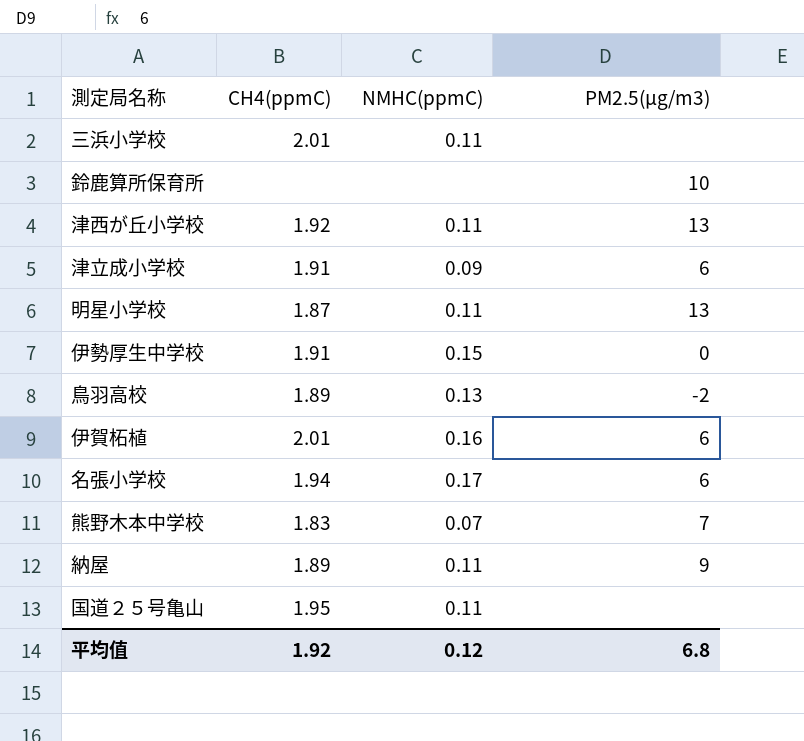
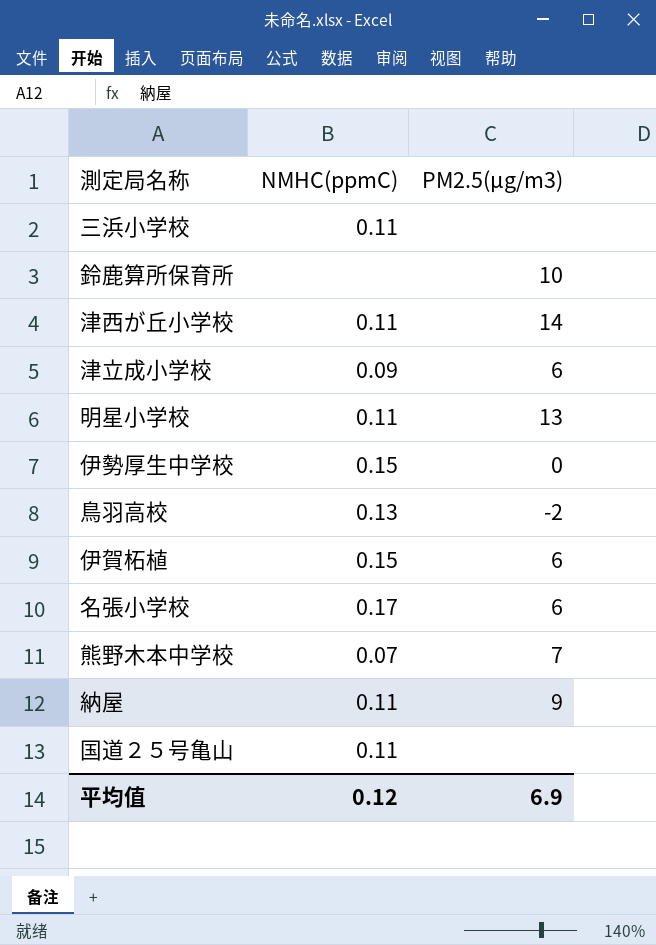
column CH4(ppmC) | position: 2 -> none
津西が丘小学校 | PM2.5(μg/m3): 13 -> 14
伊賀柘植 | NMHC(ppmC): 0.16 -> 0.15
平均值 | PM2.5(μg/m3): 6.8 -> 6.9

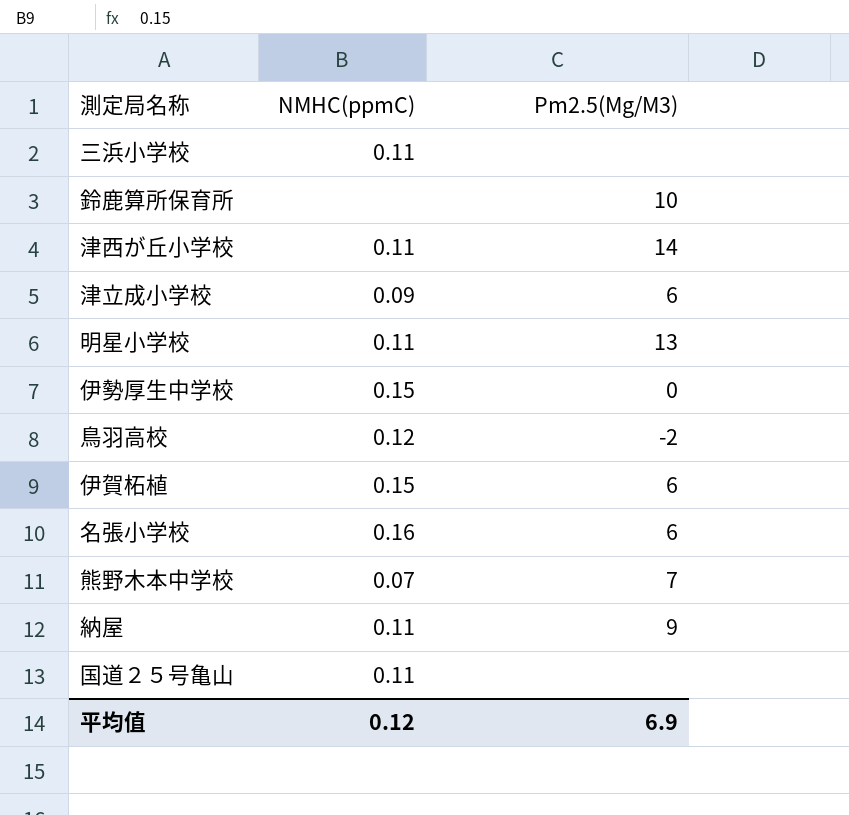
column name: PM2.5(μg/m3) -> Pm2.5(Μg/M3)
鳥羽高校 | NMHC(ppmC): 0.13 -> 0.12
名張小学校 | NMHC(ppmC): 0.17 -> 0.16

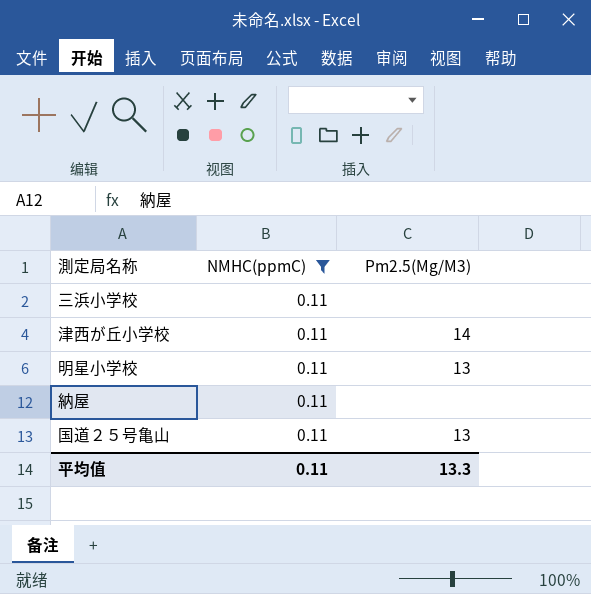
filter: none -> NMHC(ppmC) = 0.11
納屋 | Pm2.5(Μg/M3): 9 -> none
国道２５号亀山 | Pm2.5(Μg/M3): none -> 13
平均值 | NMHC(ppmC): 0.12 -> 0.11
平均值 | Pm2.5(Μg/M3): 6.9 -> 13.3

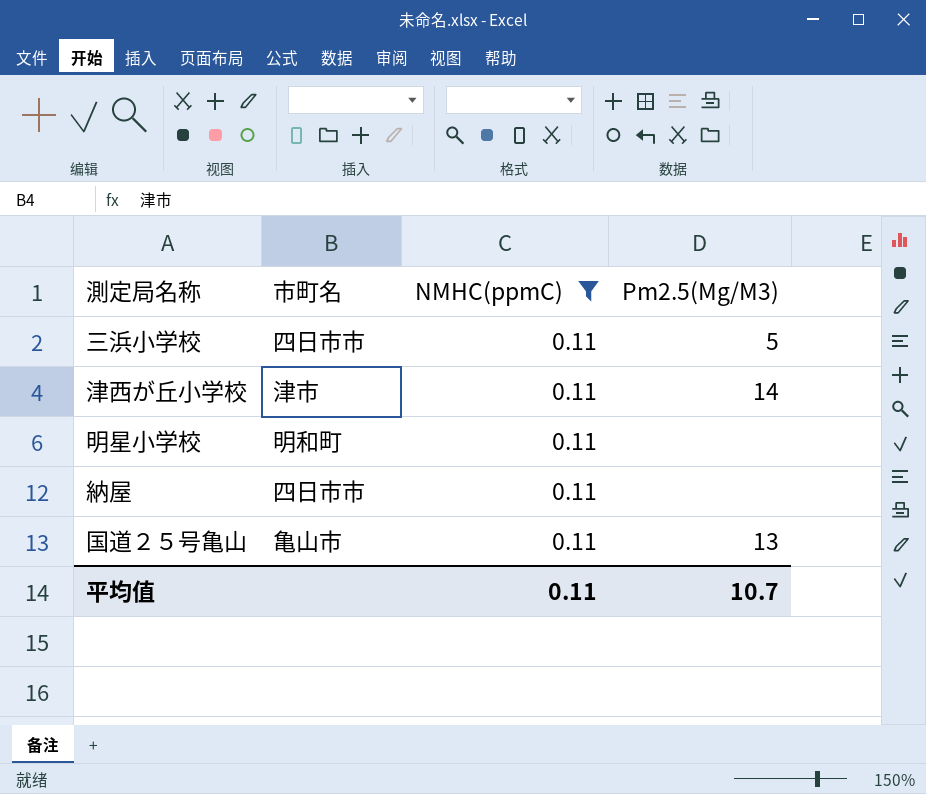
column 市町名 | position: none -> 2
三浜小学校 | Pm2.5(Μg/M3): none -> 5
明星小学校 | Pm2.5(Μg/M3): 13 -> none
平均值 | Pm2.5(Μg/M3): 13.3 -> 10.7

